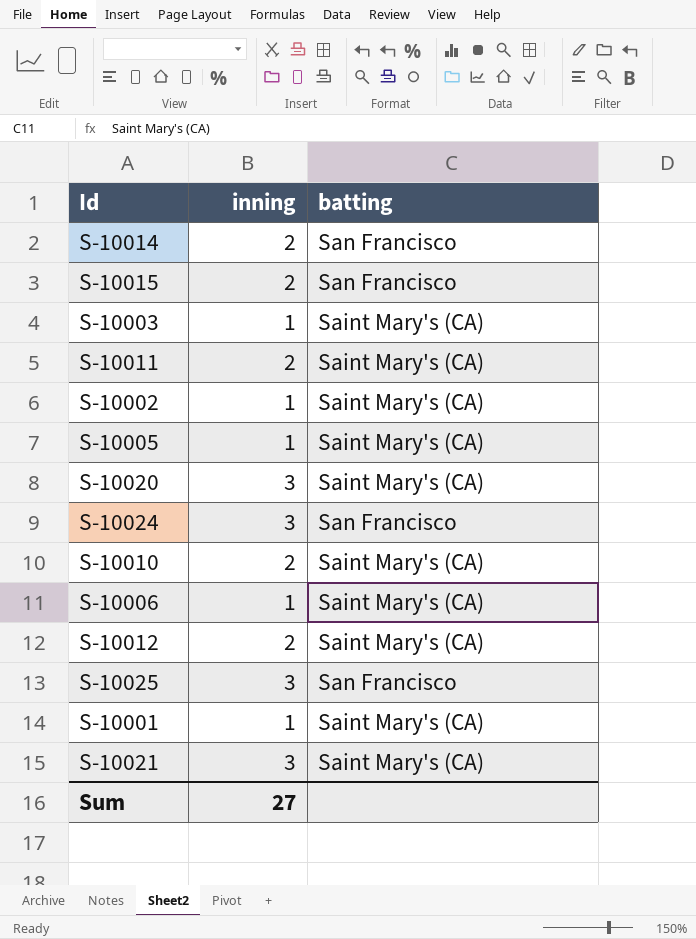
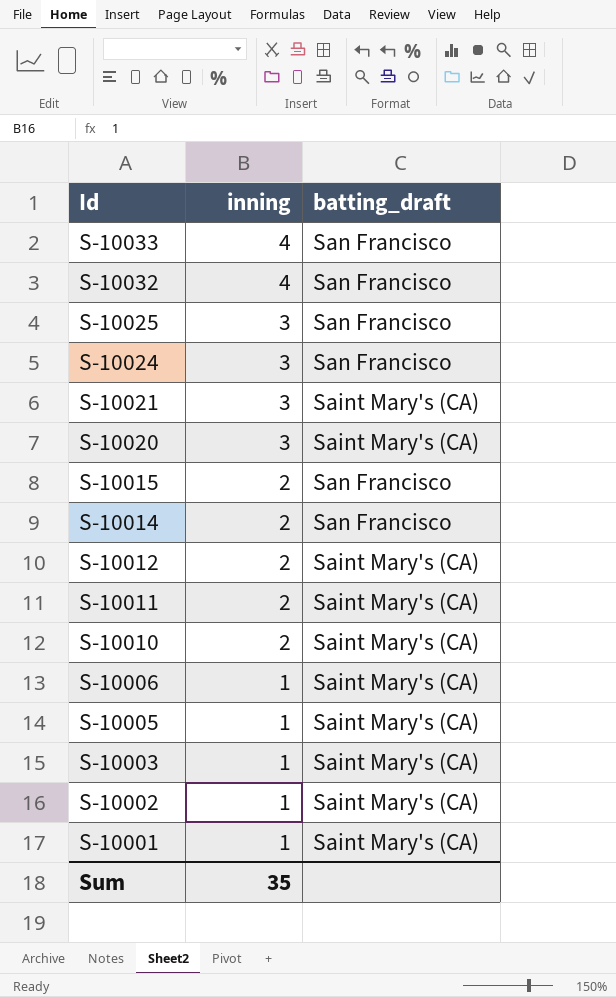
row order: none -> Id descending
column name: batting -> batting_draft
row S-10033: none -> 4 | San Francisco
row S-10032: none -> 4 | San Francisco
Sum | inning: 27 -> 35

